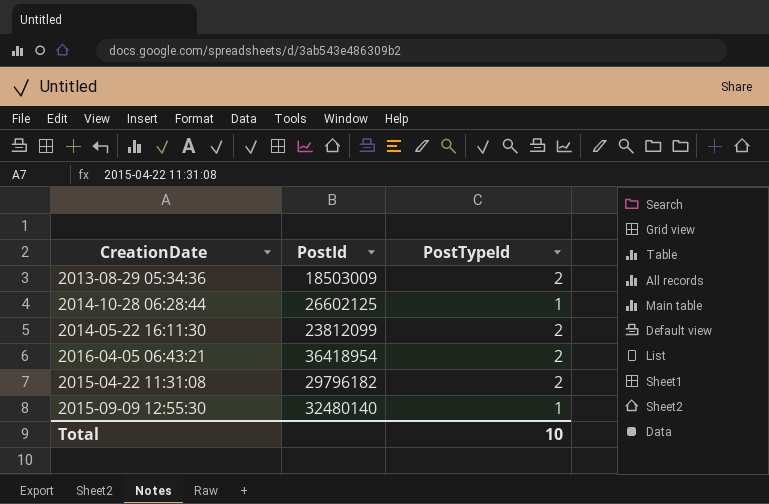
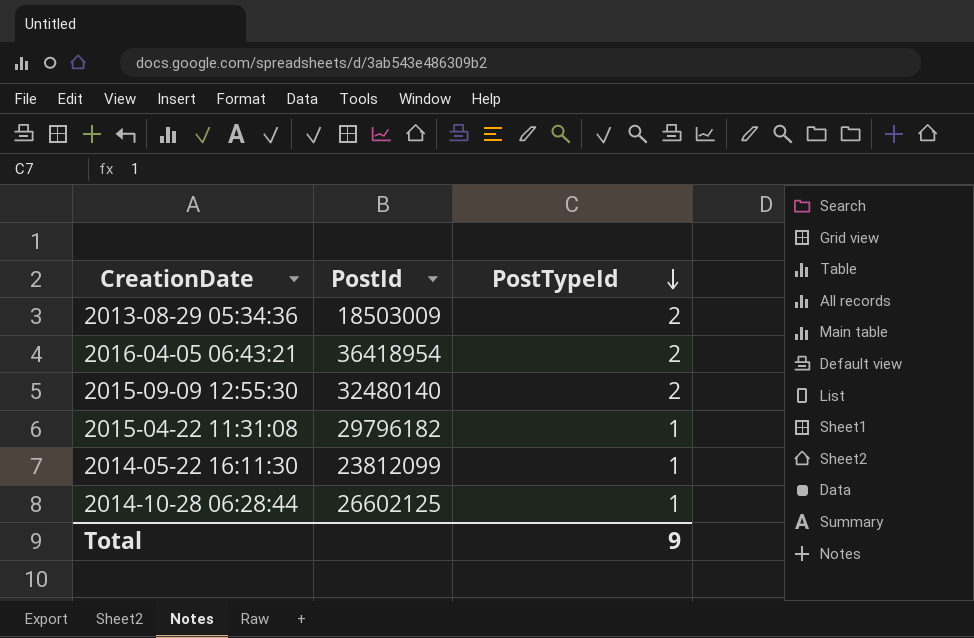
row order: none -> PostTypeId descending
2015-09-09 12:55:30 | PostTypeId: 1 -> 2
2015-04-22 11:31:08 | PostTypeId: 2 -> 1
2014-05-22 16:11:30 | PostTypeId: 2 -> 1
Total | PostTypeId: 10 -> 9

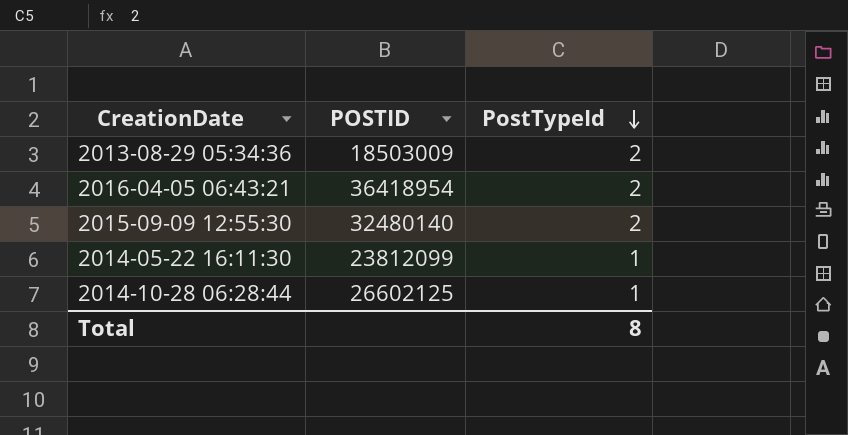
column name: PostId -> POSTID
row 2015-04-22 11:31:08: 29796182 | 1 -> none
Total | PostTypeId: 9 -> 8

